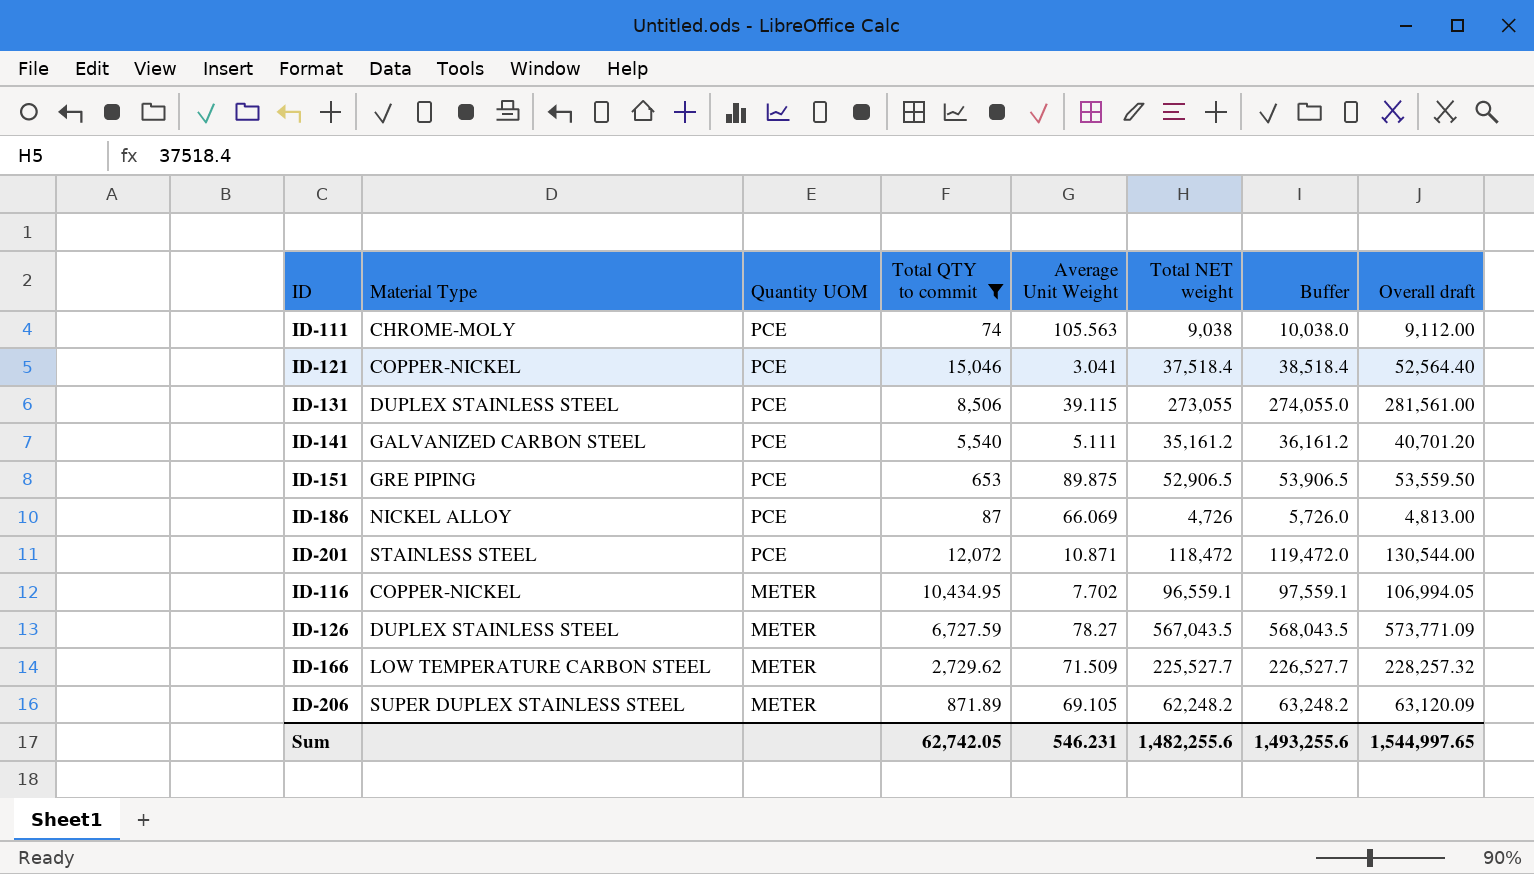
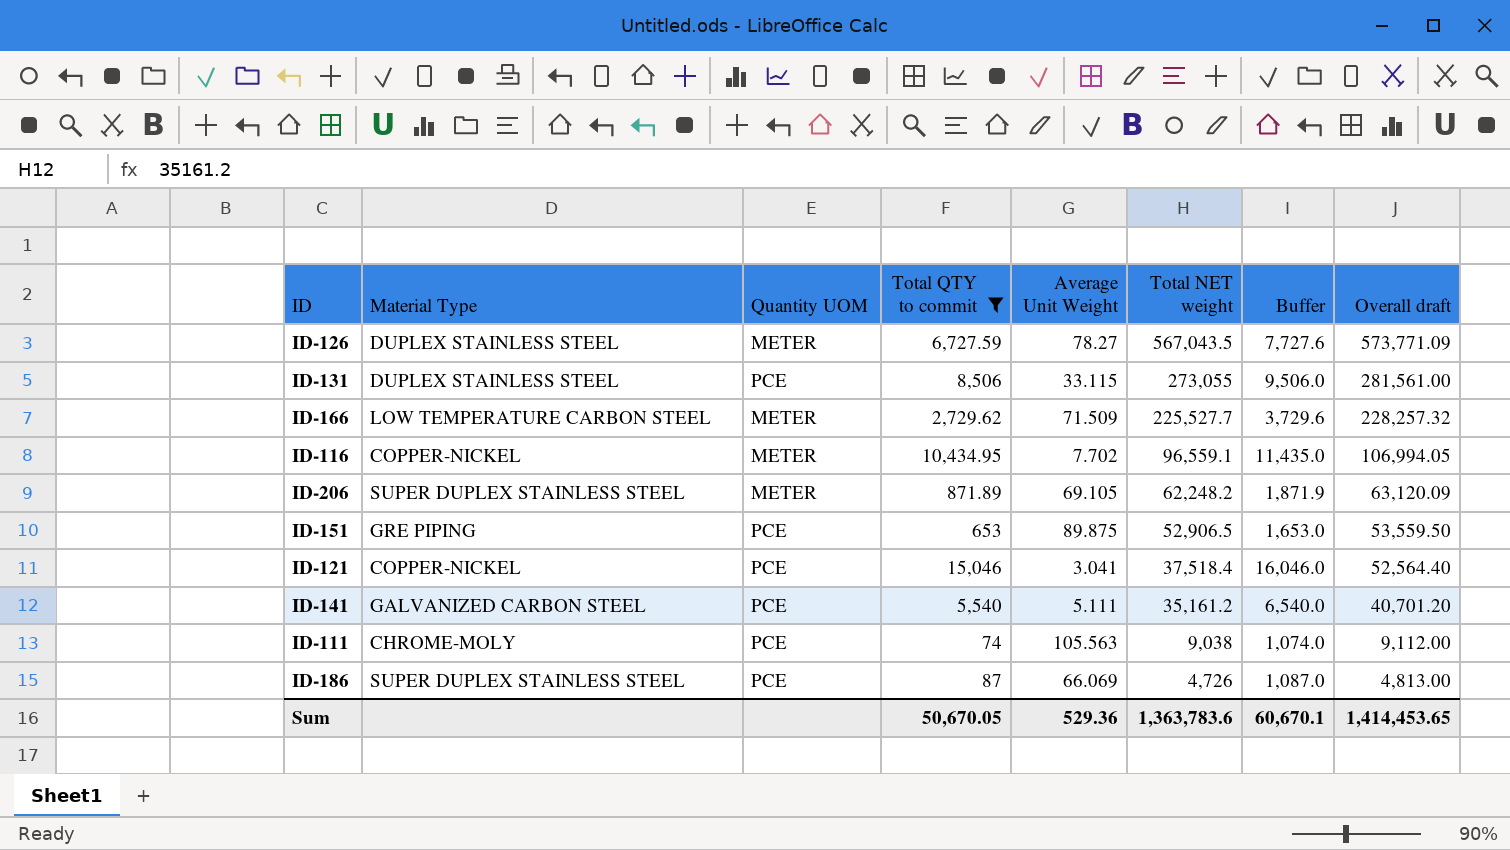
row order: Quantity UOM descending -> Total NET weight descending
column Buffer | formula: [Total NET weight] + 1000 -> [Total QTY to commit] + 1000
row ID-201: STAINLESS STEEL | PCE | 12,072 | 10.871 | 118,472 | 119,472.0 | 130,544.00 -> none
ID-131 | Average Unit Weight: 39.115 -> 33.115
ID-186 | Material Type: NICKEL ALLOY -> SUPER DUPLEX STAINLESS STEEL
Sum | Total QTY to commit: 62,742.05 -> 50,670.05
Sum | Average Unit Weight: 546.231 -> 529.36
Sum | Total NET weight: 1,482,255.6 -> 1,363,783.6
Sum | Buffer: 1,493,255.6 -> 60,670.1
Sum | Overall draft: 1,544,997.65 -> 1,414,453.65

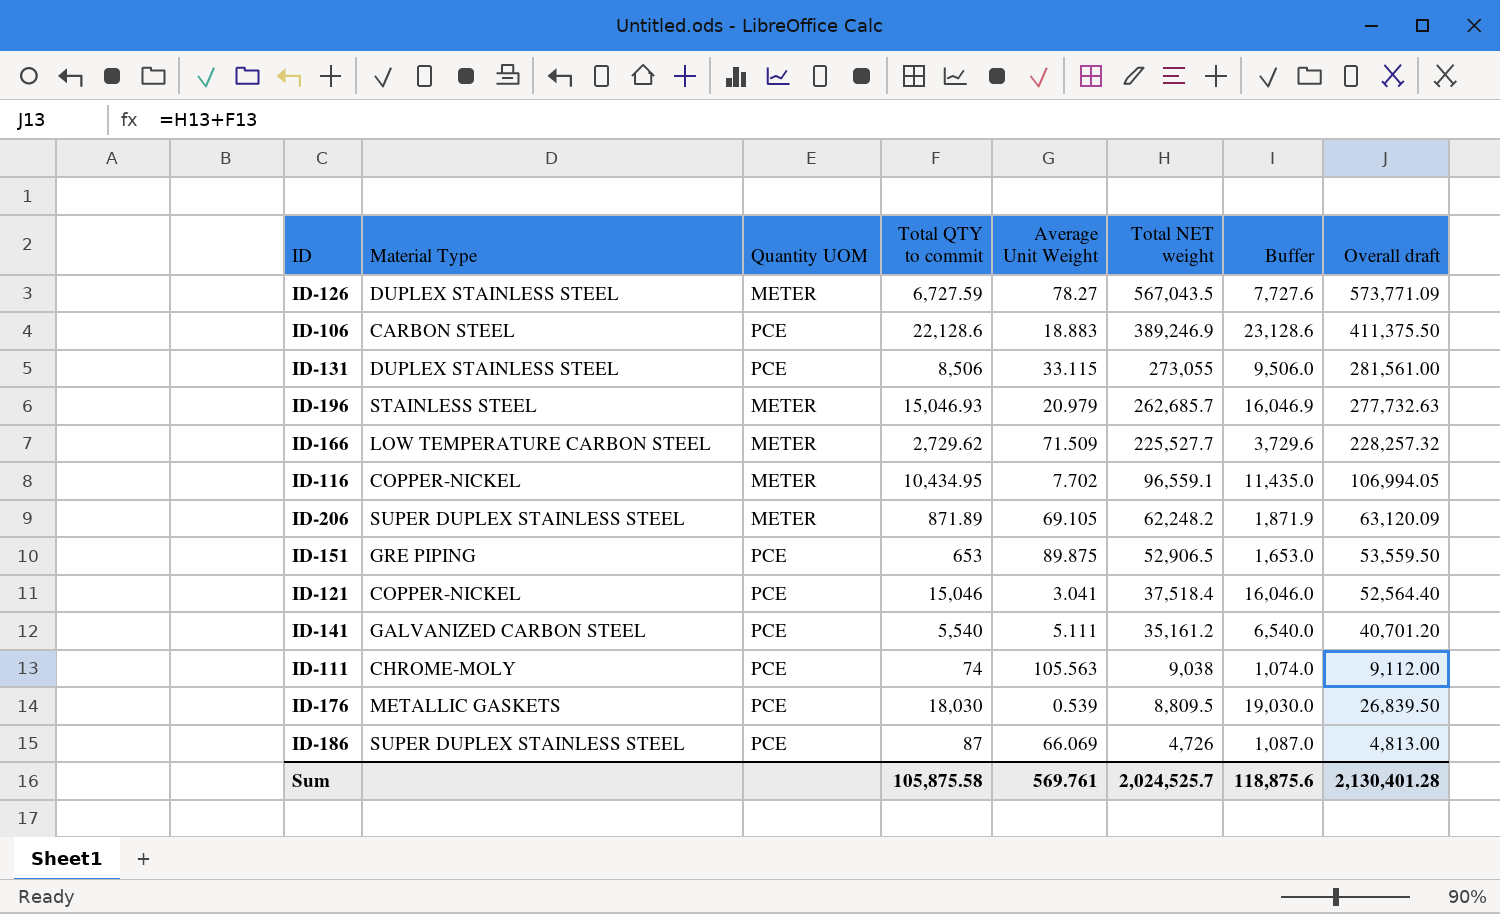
filter: Total QTY to commit <= 15,046 -> none
Sum | Total QTY to commit: 50,670.05 -> 105,875.58
Sum | Average Unit Weight: 529.36 -> 569.761
Sum | Total NET weight: 1,363,783.6 -> 2,024,525.7
Sum | Buffer: 60,670.1 -> 118,875.6
Sum | Overall draft: 1,414,453.65 -> 2,130,401.28

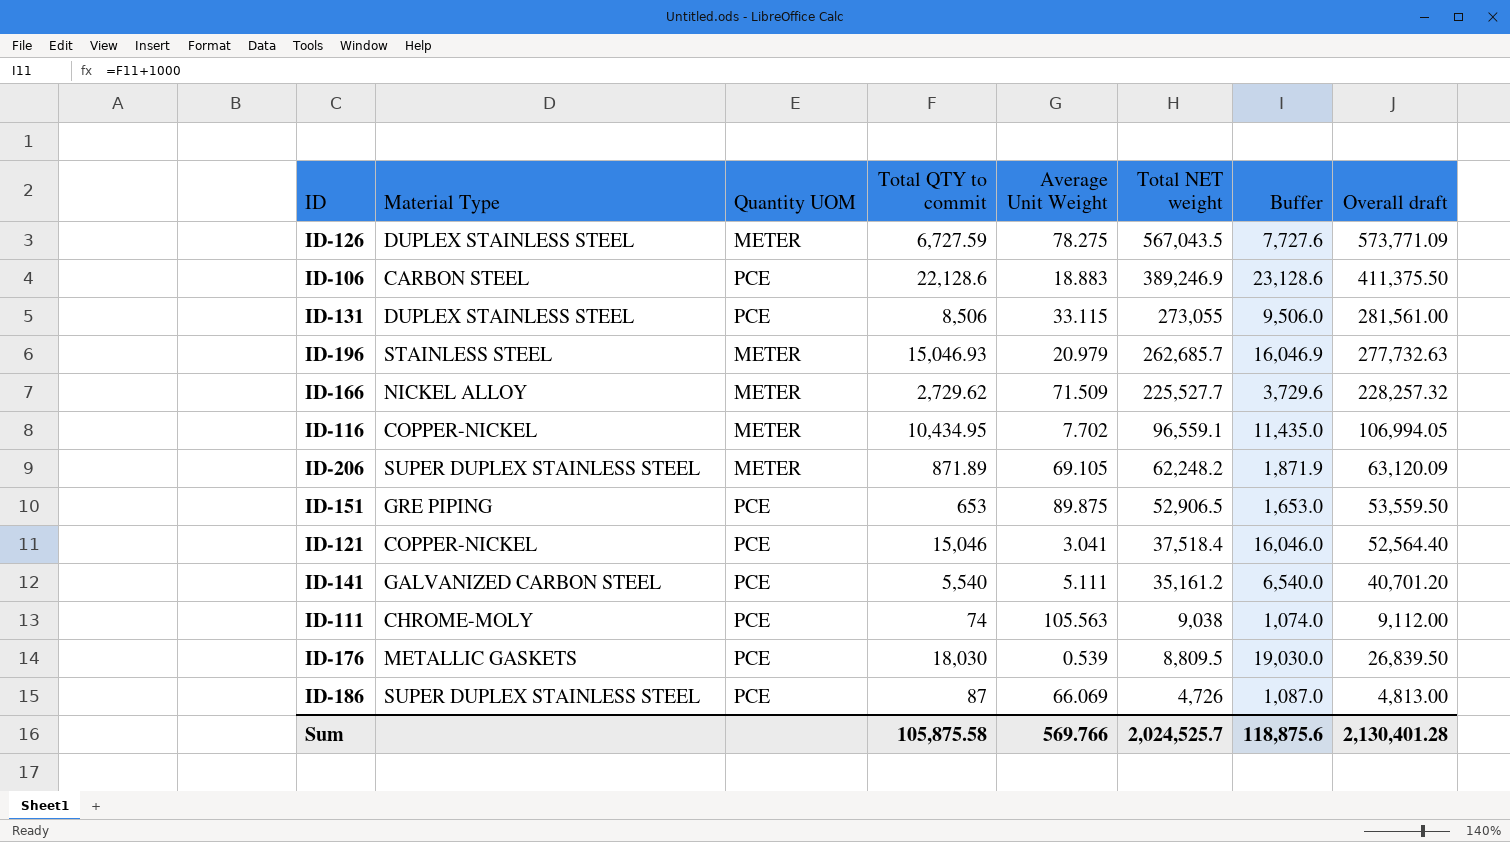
ID-126 | Average Unit Weight: 78.27 -> 78.275
ID-166 | Material Type: LOW TEMPERATURE CARBON STEEL -> NICKEL ALLOY
Sum | Average Unit Weight: 569.761 -> 569.766

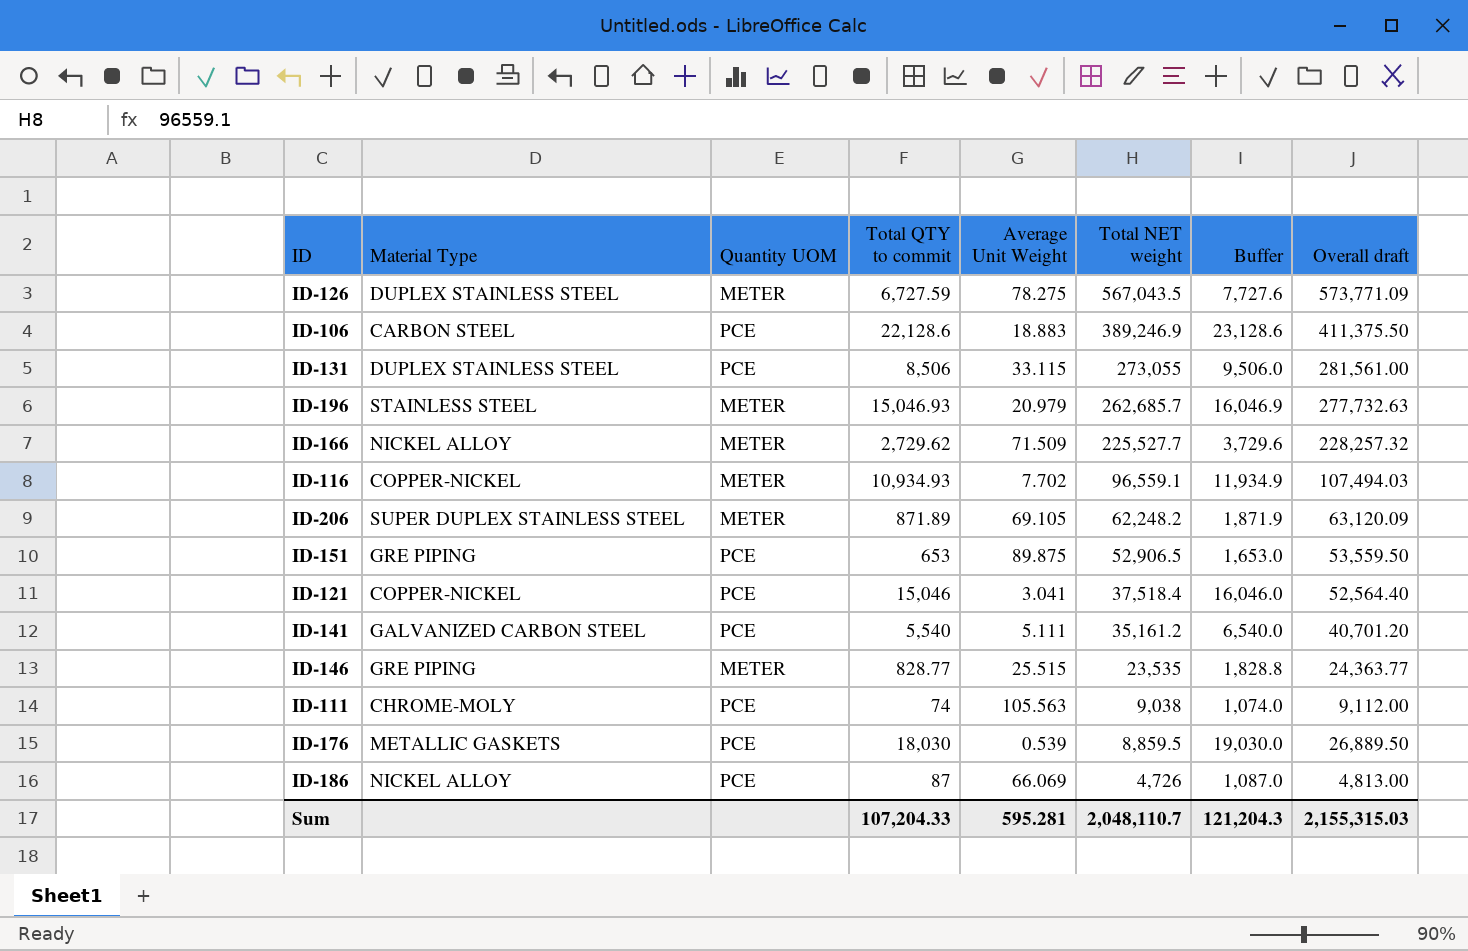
ID-116 | Total QTY to commit: 10,434.95 -> 10,934.93
ID-116 | Buffer: 11,435.0 -> 11,934.9
ID-116 | Overall draft: 106,994.05 -> 107,494.03
row ID-146: none -> GRE PIPING | METER | 828.77 | 25.515 | 23,535 | 1,828.8 | 24,363.77
ID-176 | Total NET weight: 8,809.5 -> 8,859.5
ID-176 | Overall draft: 26,839.50 -> 26,889.50
ID-186 | Material Type: SUPER DUPLEX STAINLESS STEEL -> NICKEL ALLOY
Sum | Total QTY to commit: 105,875.58 -> 107,204.33
Sum | Average Unit Weight: 569.766 -> 595.281
Sum | Total NET weight: 2,024,525.7 -> 2,048,110.7
Sum | Buffer: 118,875.6 -> 121,204.3
Sum | Overall draft: 2,130,401.28 -> 2,155,315.03

